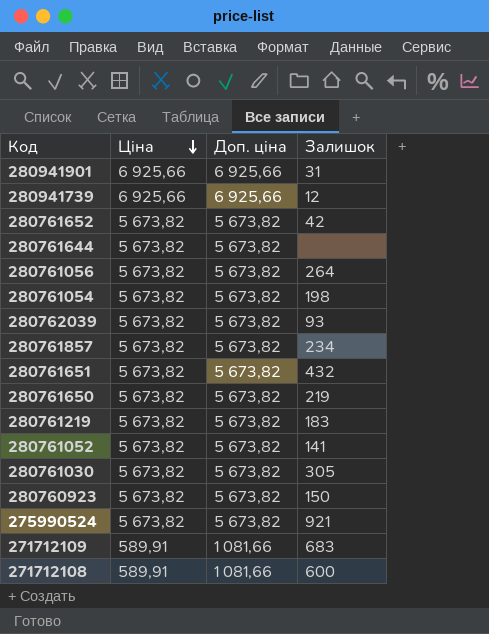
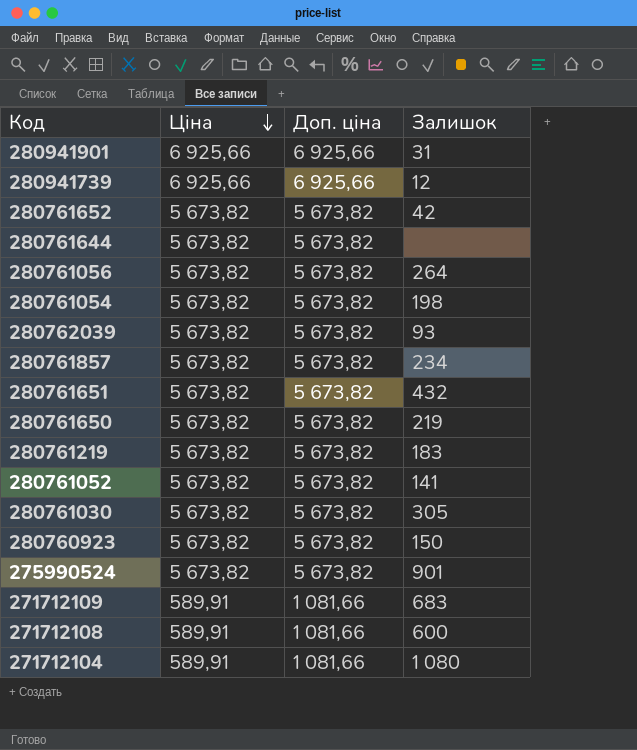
275990524 | Залишок: 921 -> 901
row 271712104: none -> 589,91 | 1 081,66 | 1 080

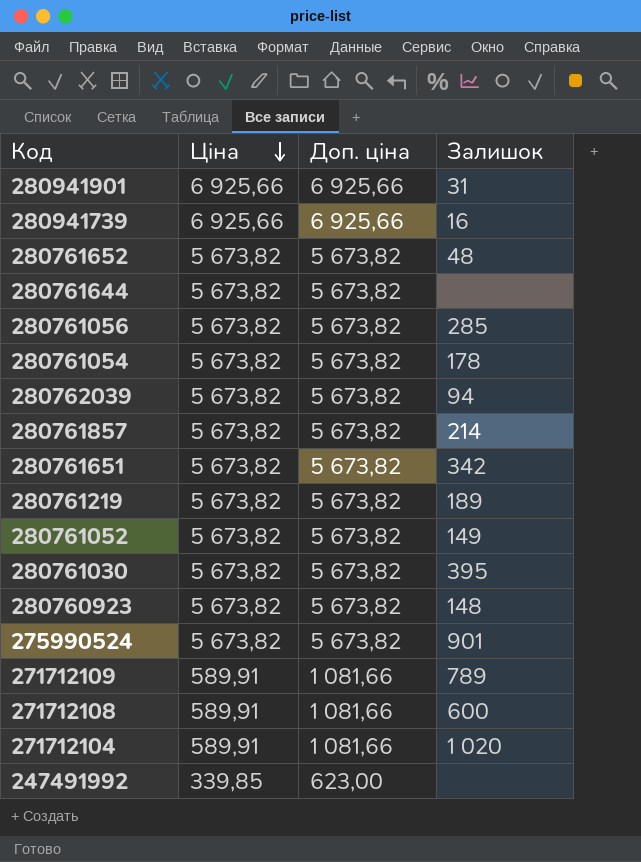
row 280761650: 5 673,82 | 5 673,82 | 219 -> none
280941739 | Залишок: 12 -> 16
280761652 | Залишок: 42 -> 48
280761056 | Залишок: 264 -> 285
280761054 | Залишок: 198 -> 178
280762039 | Залишок: 93 -> 94
280761857 | Залишок: 234 -> 214
280761651 | Залишок: 432 -> 342
280761219 | Залишок: 183 -> 189
280761052 | Залишок: 141 -> 149
280761030 | Залишок: 305 -> 395
280760923 | Залишок: 150 -> 148
271712109 | Залишок: 683 -> 789
271712104 | Залишок: 1 080 -> 1 020
row 247491992: none -> 339,85 | 623,00 | none

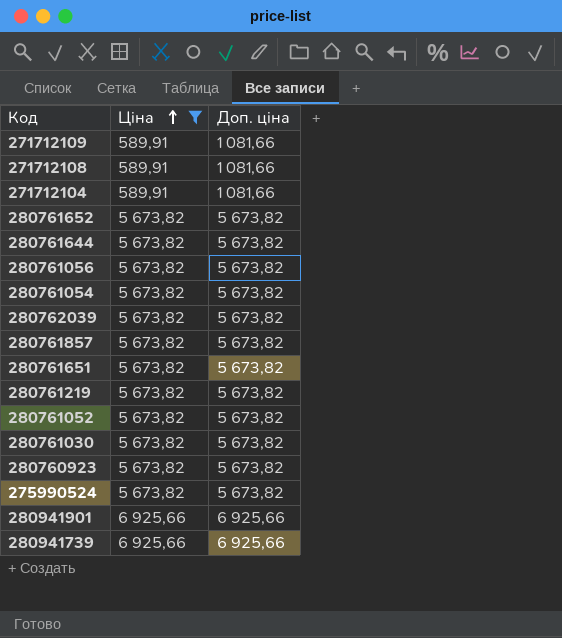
filter: none -> Ціна != 339,85
row order: Ціна descending -> Ціна ascending
column Залишок | position: 4 -> none

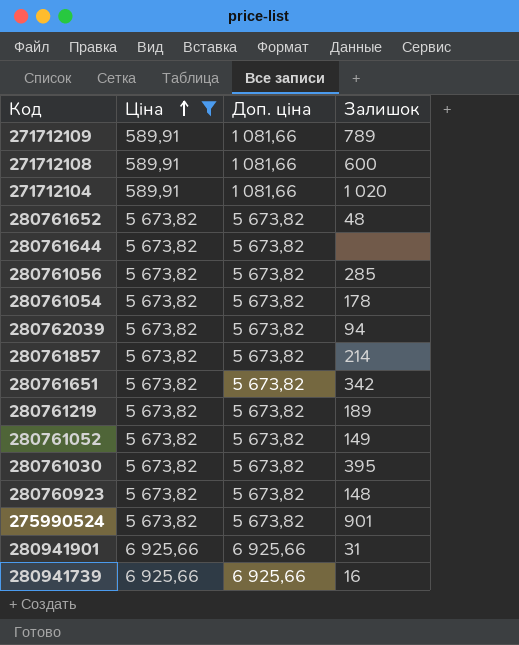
column Залишок | position: none -> 4

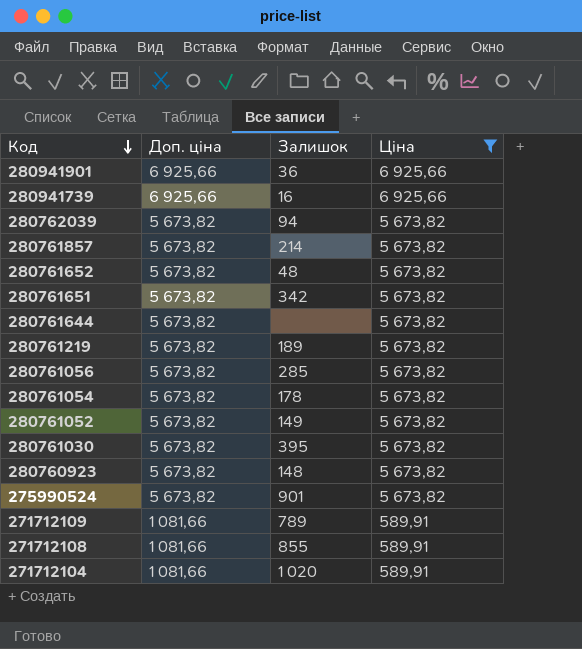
row order: Ціна ascending -> Код descending
column Ціна | position: 2 -> 4
280941901 | Залишок: 31 -> 36
271712108 | Залишок: 600 -> 855

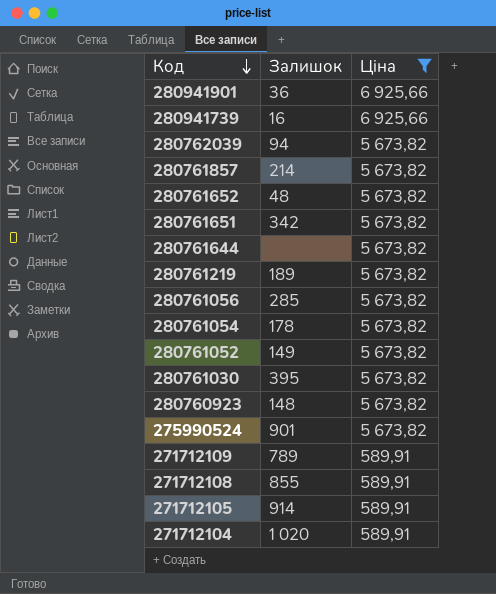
column Доп. ціна | position: 2 -> none
row 271712105: none -> 914 | 589,91

